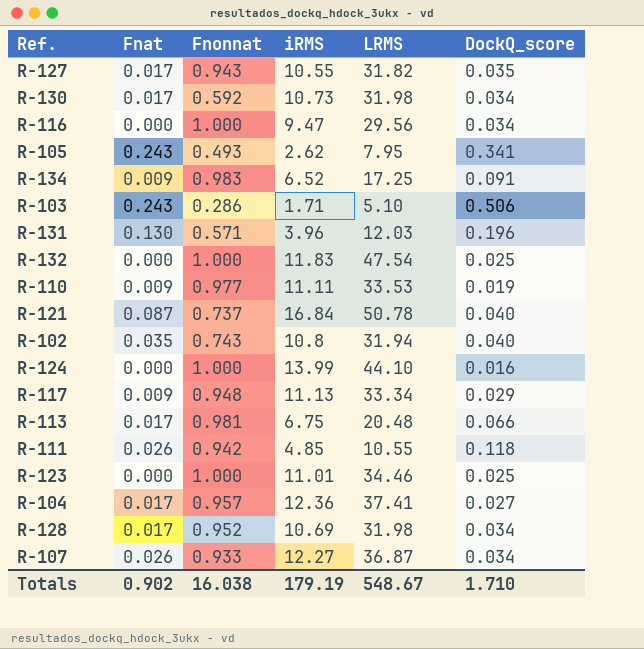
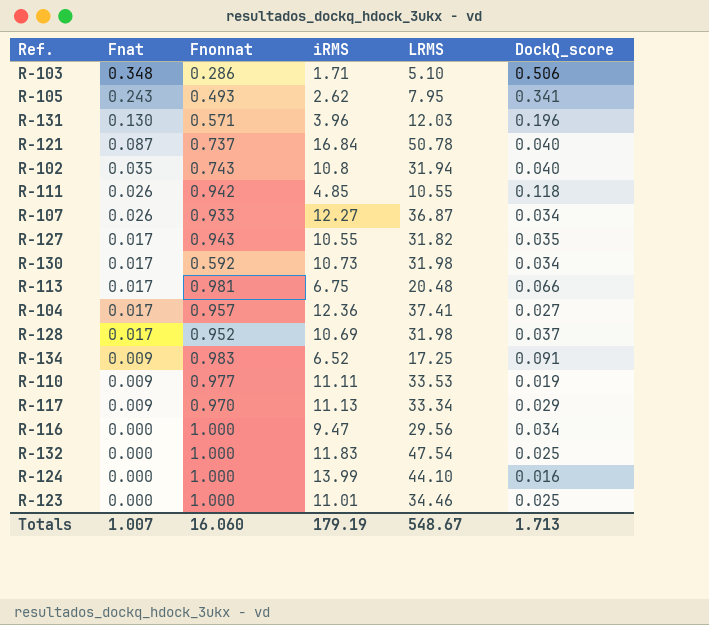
row order: none -> Fnat descending
R-103 | Fnat: 0.243 -> 0.348
R-128 | DockQ_score: 0.034 -> 0.037
R-117 | Fnonnat: 0.948 -> 0.970
Totals | Fnat: 0.902 -> 1.007
Totals | Fnonnat: 16.038 -> 16.060
Totals | DockQ_score: 1.710 -> 1.713

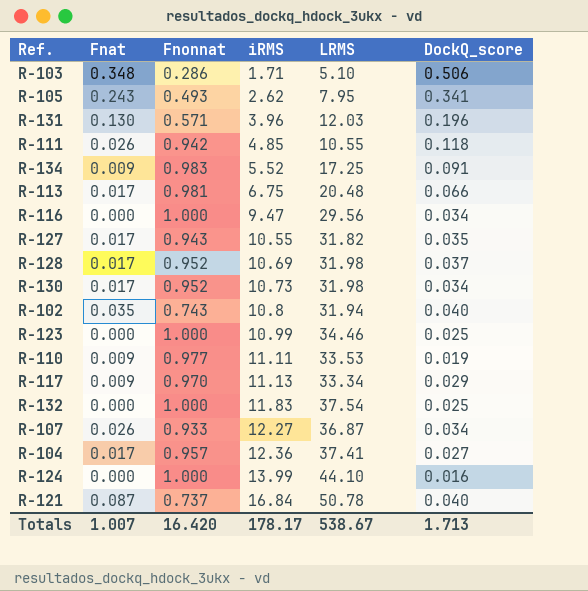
row order: Fnat descending -> iRMS ascending
R-134 | iRMS: 6.52 -> 5.52
R-130 | Fnonnat: 0.592 -> 0.952
R-123 | iRMS: 11.01 -> 10.99
R-132 | LRMS: 47.54 -> 37.54
Totals | Fnonnat: 16.060 -> 16.420
Totals | iRMS: 179.19 -> 178.17
Totals | LRMS: 548.67 -> 538.67

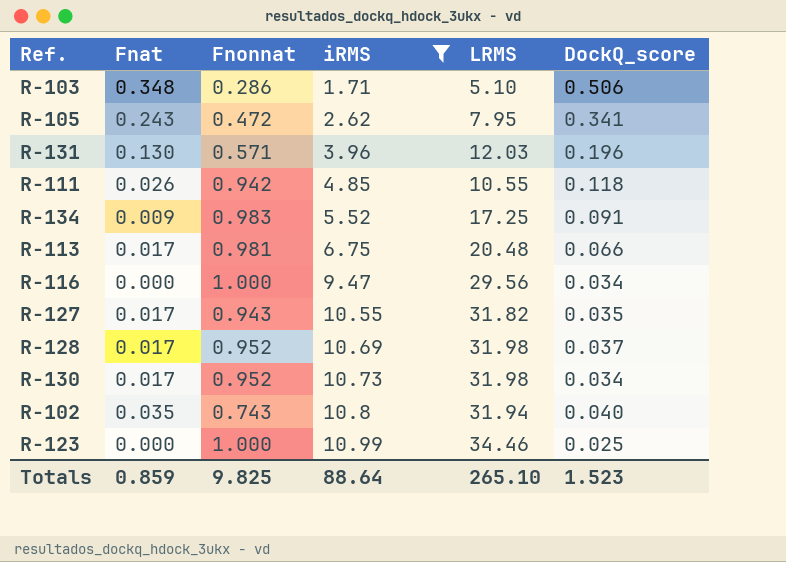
filter: none -> iRMS <= 10.99
R-105 | Fnonnat: 0.493 -> 0.472
Totals | Fnat: 1.007 -> 0.859
Totals | Fnonnat: 16.420 -> 9.825
Totals | iRMS: 178.17 -> 88.64
Totals | LRMS: 538.67 -> 265.10
Totals | DockQ_score: 1.713 -> 1.523

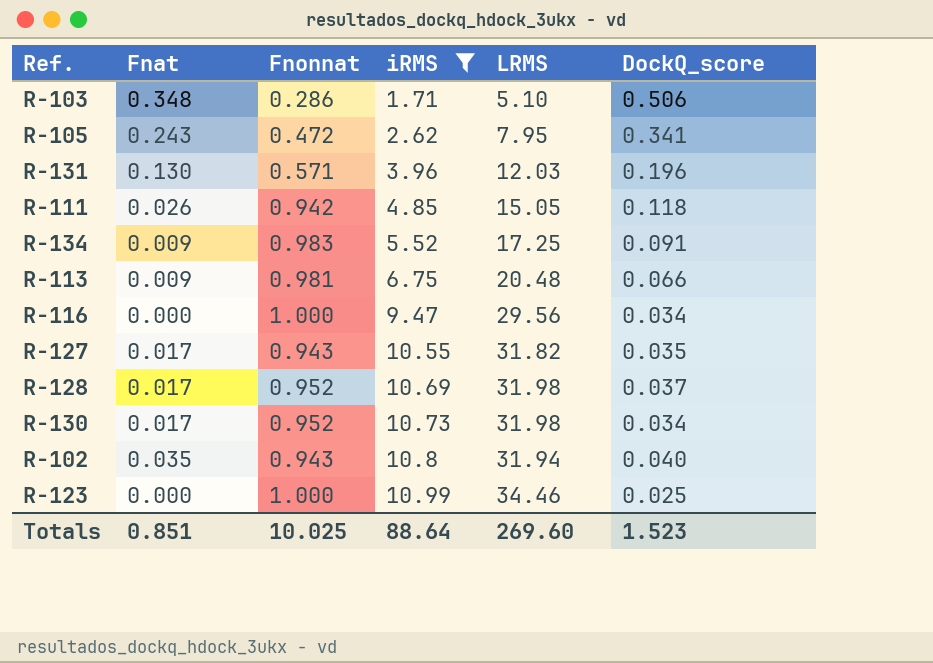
R-111 | LRMS: 10.55 -> 15.05
R-113 | Fnat: 0.017 -> 0.009
R-102 | Fnonnat: 0.743 -> 0.943
Totals | Fnat: 0.859 -> 0.851
Totals | Fnonnat: 9.825 -> 10.025
Totals | LRMS: 265.10 -> 269.60

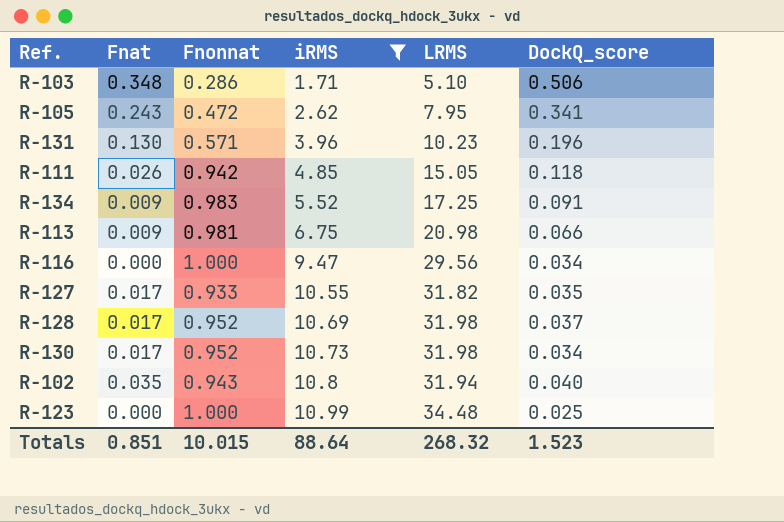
R-131 | LRMS: 12.03 -> 10.23
R-113 | LRMS: 20.48 -> 20.98
R-127 | Fnonnat: 0.943 -> 0.933
R-123 | LRMS: 34.46 -> 34.48
Totals | Fnonnat: 10.025 -> 10.015
Totals | LRMS: 269.60 -> 268.32

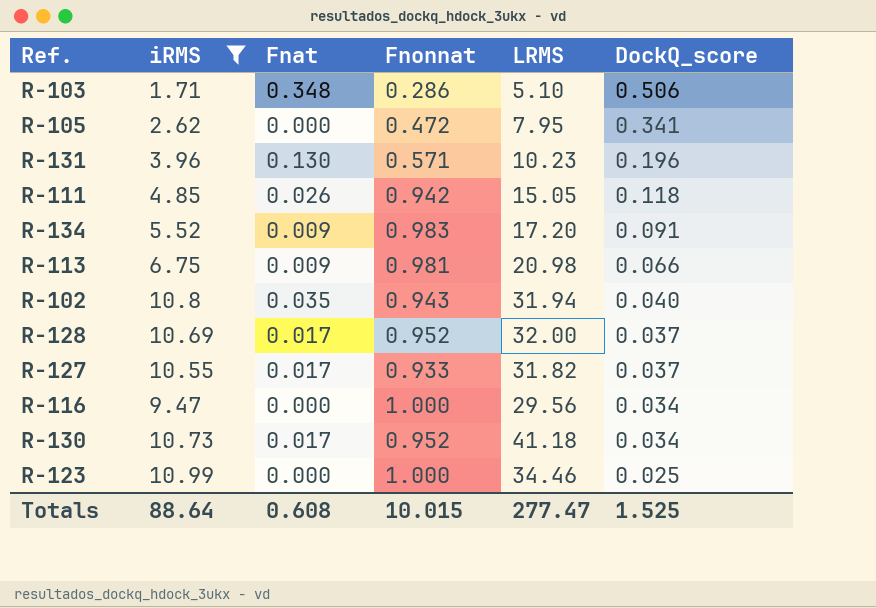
row order: iRMS ascending -> DockQ_score descending
column iRMS | position: 4 -> 2
R-105 | Fnat: 0.243 -> 0.000
R-134 | LRMS: 17.25 -> 17.20
R-128 | LRMS: 31.98 -> 32.00
R-127 | DockQ_score: 0.035 -> 0.037
R-130 | LRMS: 31.98 -> 41.18
R-123 | LRMS: 34.48 -> 34.46
Totals | Fnat: 0.851 -> 0.608
Totals | LRMS: 268.32 -> 277.47
Totals | DockQ_score: 1.523 -> 1.525

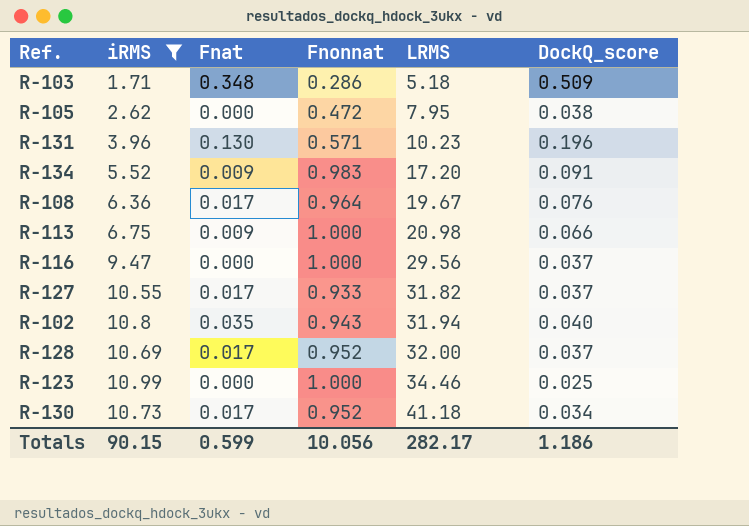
row order: DockQ_score descending -> LRMS ascending
row R-111: 4.85 | 0.026 | 0.942 | 15.05 | 0.118 -> none
R-103 | LRMS: 5.10 -> 5.18
R-103 | DockQ_score: 0.506 -> 0.509
R-105 | DockQ_score: 0.341 -> 0.038
row R-108: none -> 6.36 | 0.017 | 0.964 | 19.67 | 0.076
R-113 | Fnonnat: 0.981 -> 1.000
R-116 | DockQ_score: 0.034 -> 0.037
Totals | iRMS: 88.64 -> 90.15
Totals | Fnat: 0.608 -> 0.599
Totals | Fnonnat: 10.015 -> 10.056
Totals | LRMS: 277.47 -> 282.17
Totals | DockQ_score: 1.525 -> 1.186

